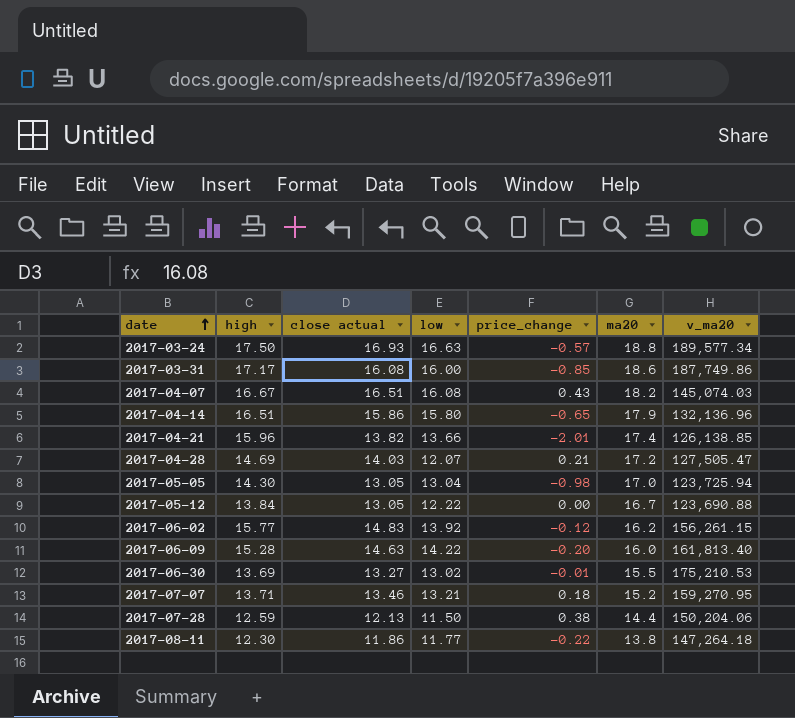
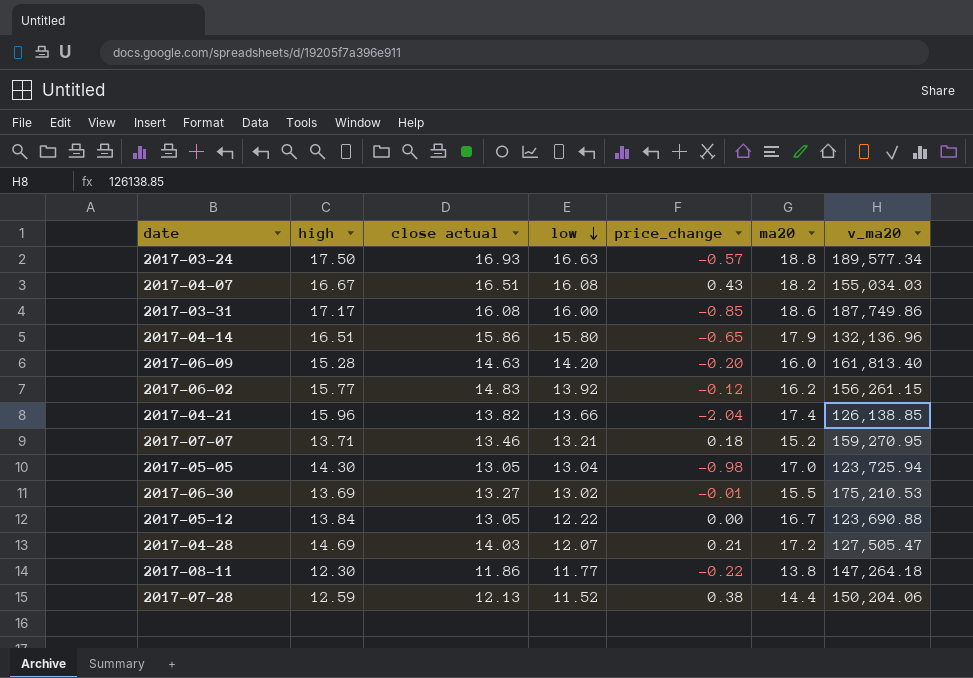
row order: date ascending -> low descending
2017-04-07 | v_ma20: 145,074.03 -> 155,034.03
2017-06-09 | low: 14.22 -> 14.20
2017-04-21 | price_change: -2.01 -> -2.04
2017-07-28 | low: 11.50 -> 11.52

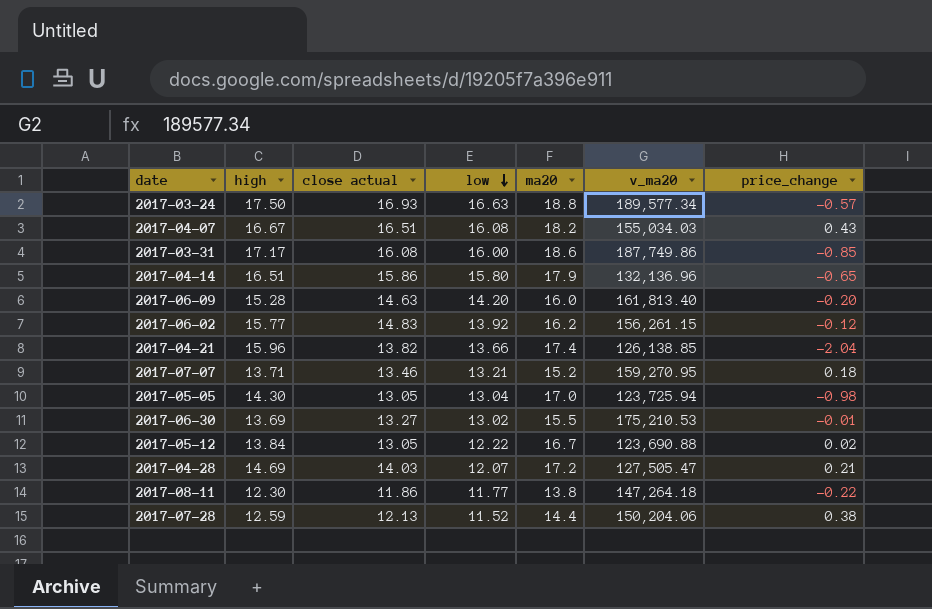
column price_change | position: 5 -> 7
2017-05-12 | price_change: 0.00 -> 0.02

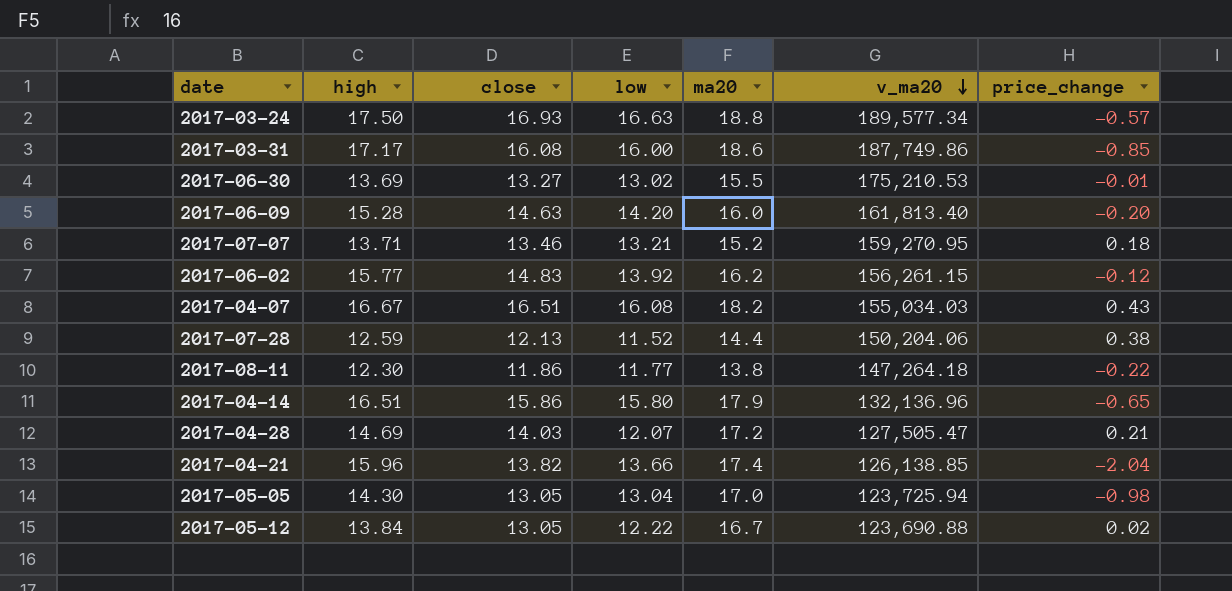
row order: low descending -> v_ma20 descending
column name: close actual -> close

